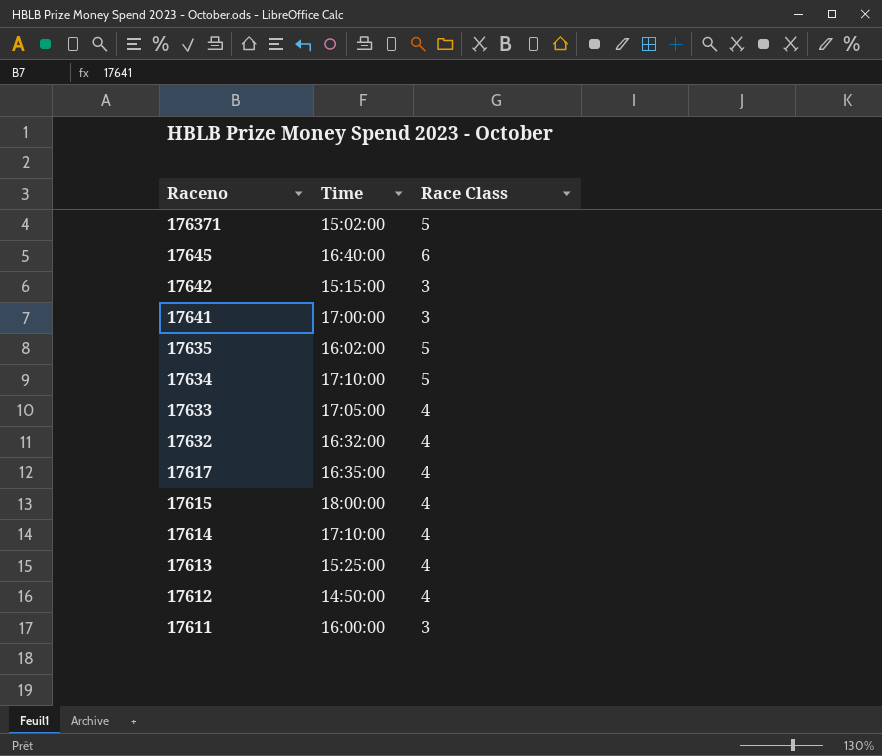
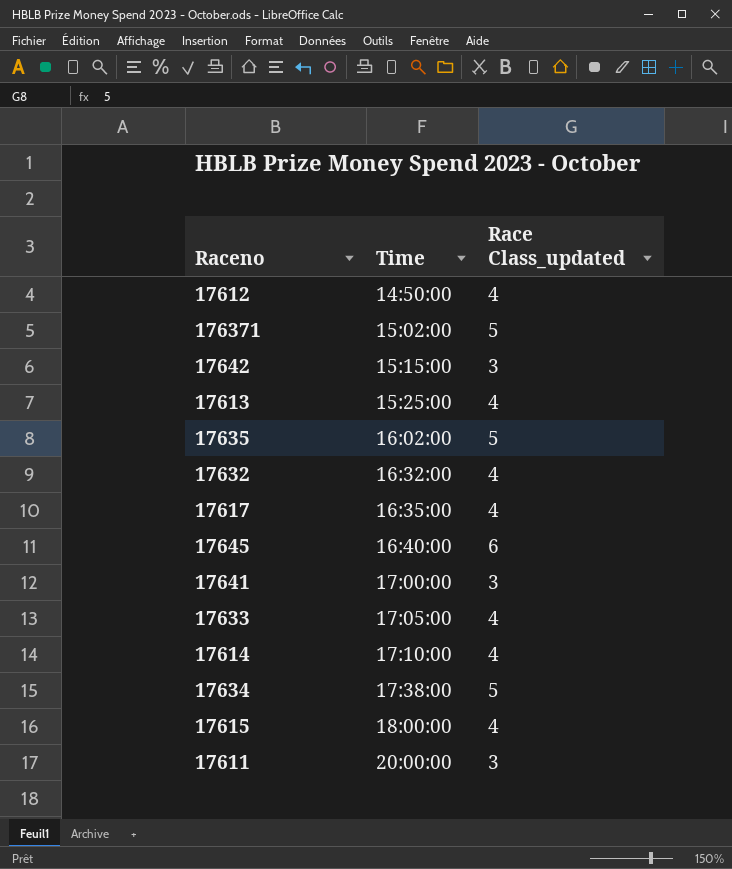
row order: Raceno descending -> Time ascending
column name: Race Class -> Race Class_updated
17634 | Time: 17:10:00 -> 17:38:00
17611 | Time: 16:00:00 -> 20:00:00

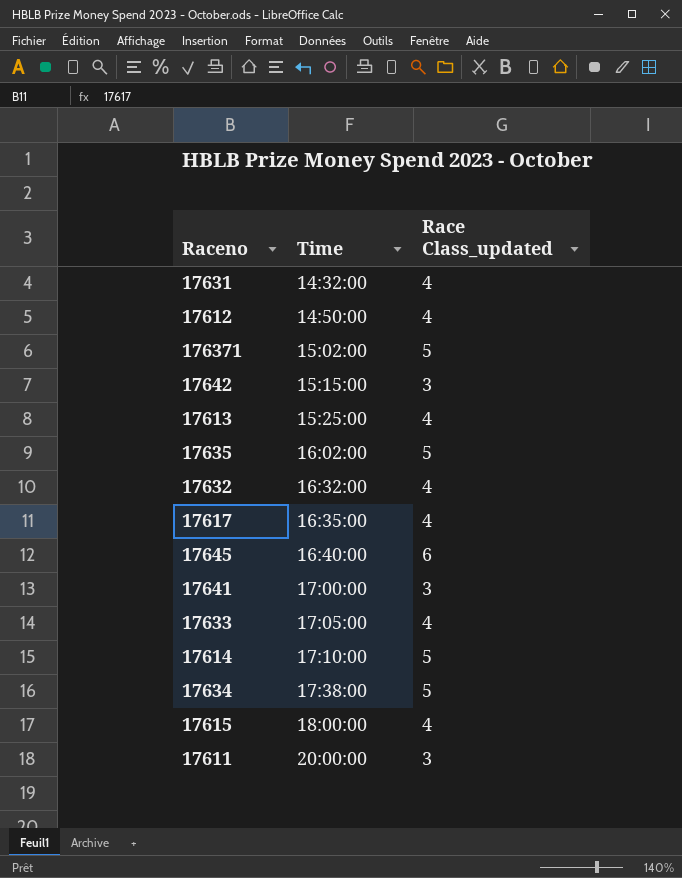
row 17631: none -> 14:32:00 | 4
17614 | Race Class_updated: 4 -> 5

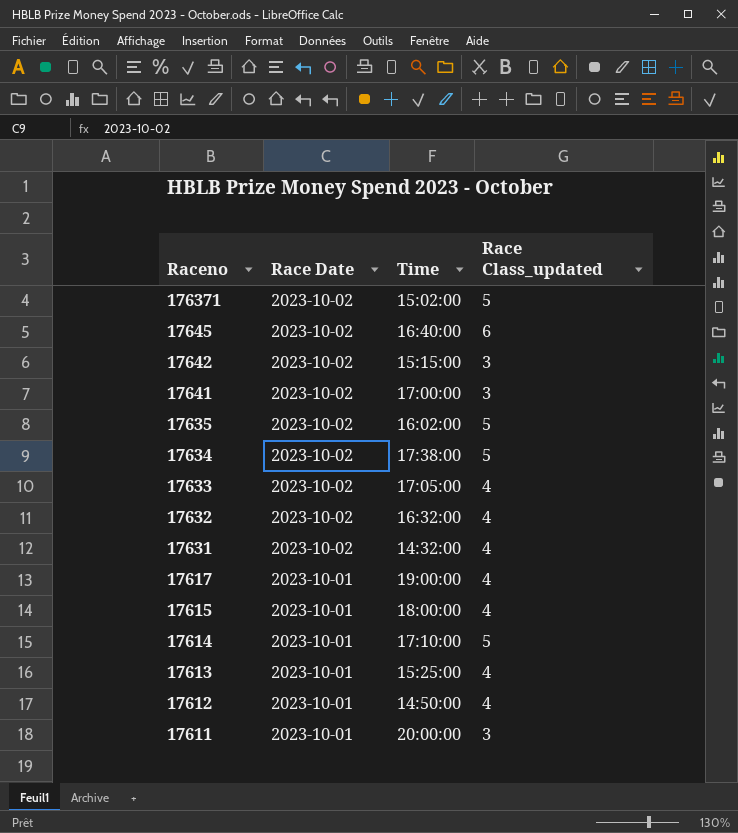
row order: Time ascending -> Raceno descending
column Race Date | position: none -> 2
17617 | Time: 16:35:00 -> 19:00:00

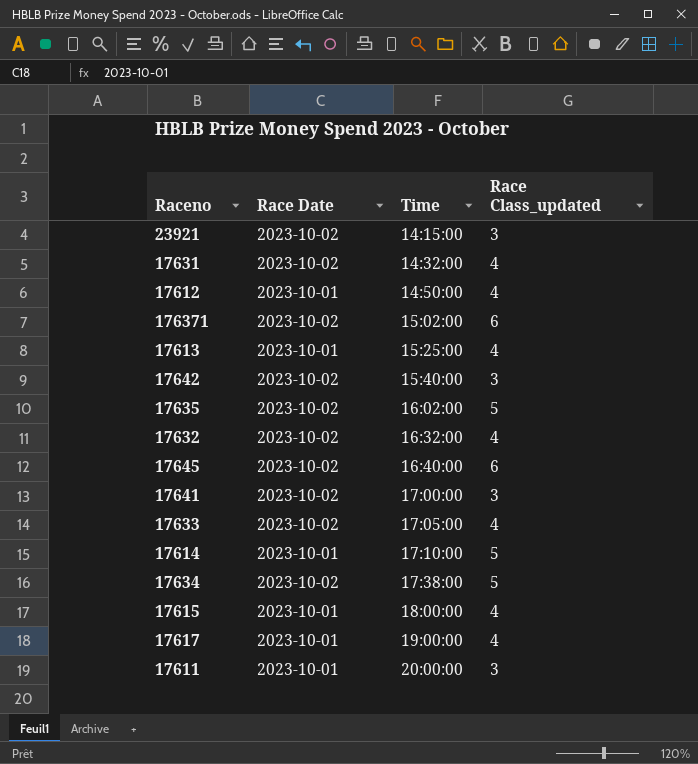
row order: Raceno descending -> Time ascending
row 23921: none -> 2023-10-02 | 14:15:00 | 3
176371 | Race Class_updated: 5 -> 6
17642 | Time: 15:15:00 -> 15:40:00

